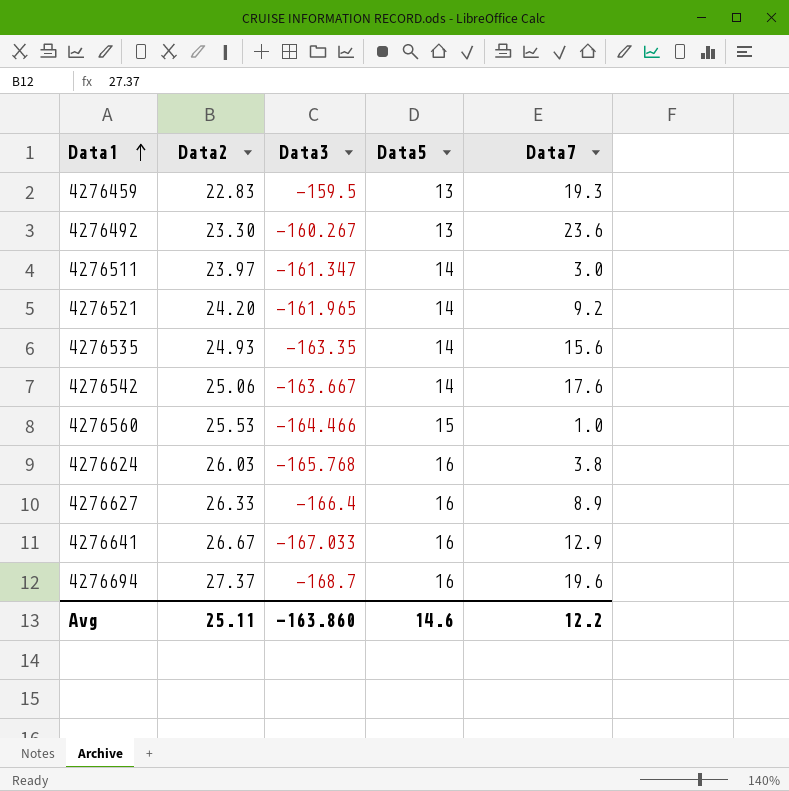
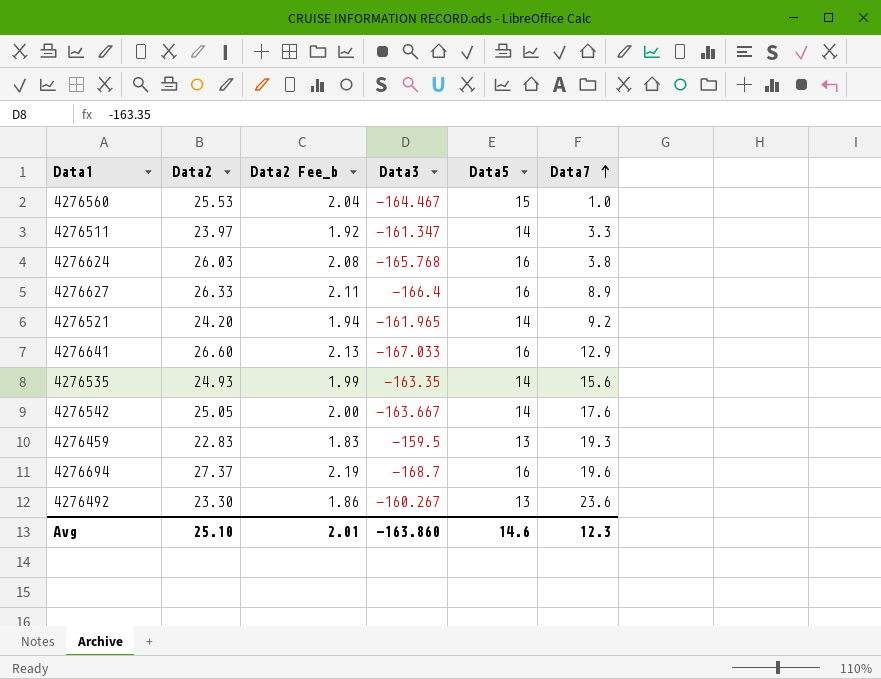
row order: Data1 ascending -> Data7 ascending
column Data2 Fee_b | formula: none -> [Data2] * 0.08
4276560 | Data3: -164.466 -> -164.467
4276511 | Data7: 3.0 -> 3.3
4276641 | Data2: 26.67 -> 26.60
4276542 | Data2: 25.06 -> 25.05
Avg | Data2: 25.11 -> 25.10
Avg | Data7: 12.2 -> 12.3

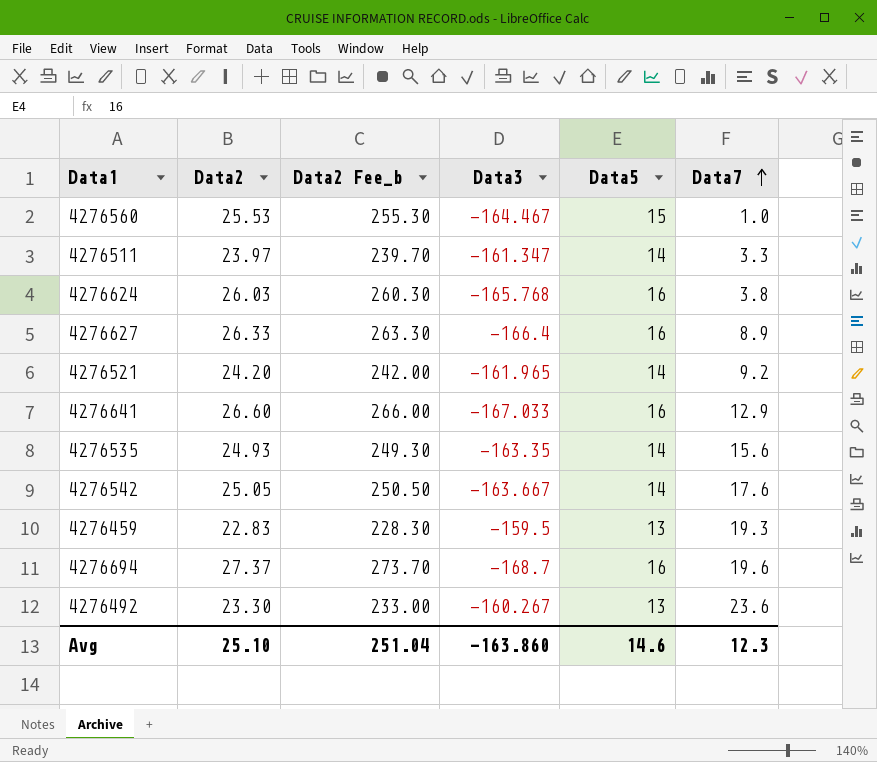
column Data2 Fee_b | formula: [Data2] * 0.08 -> [Data2] * 10
Avg | Data2 Fee_b: 2.01 -> 251.04

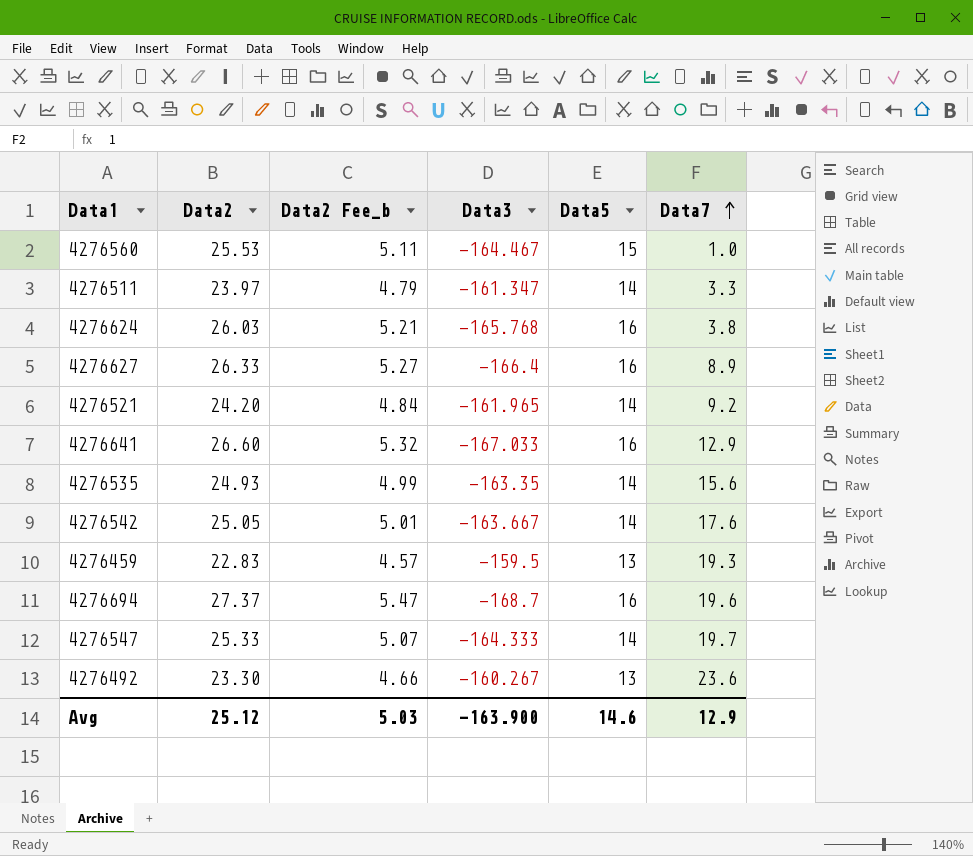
column Data2 Fee_b | formula: [Data2] * 10 -> [Data2] * 0.2
row 4276547: none -> 25.33 | 5.07 | -164.333 | 14 | 19.7
Avg | Data2: 25.10 -> 25.12
Avg | Data2 Fee_b: 251.04 -> 5.03
Avg | Data3: -163.860 -> -163.900
Avg | Data7: 12.3 -> 12.9

